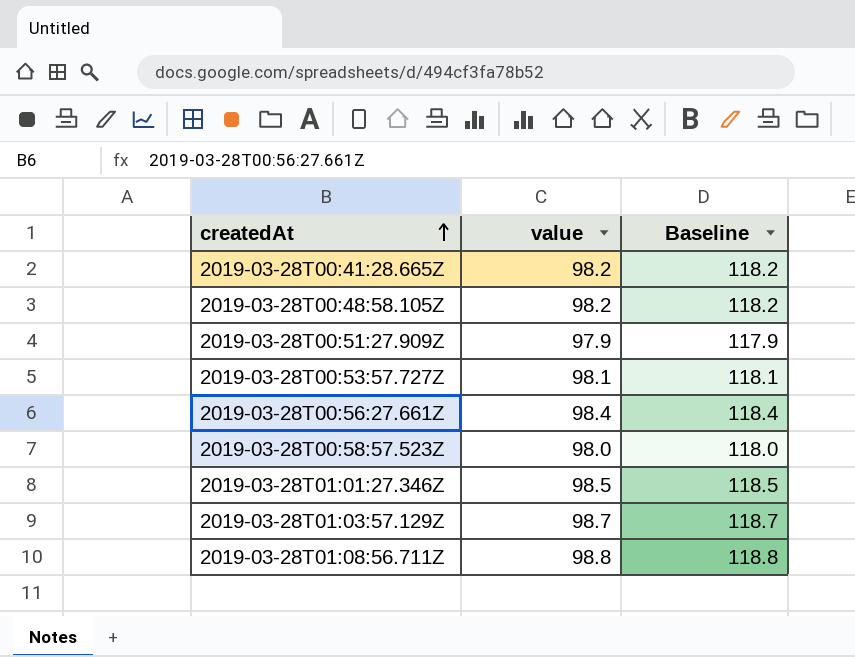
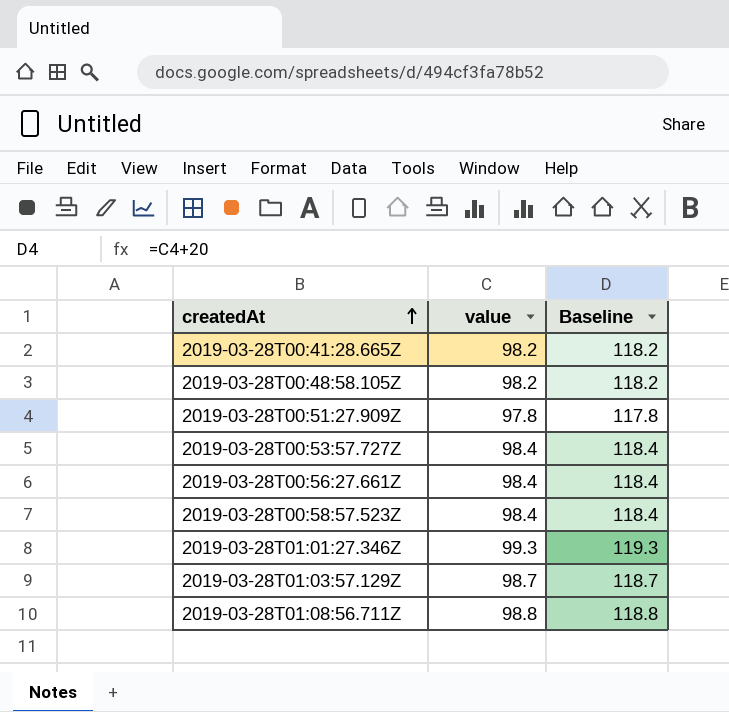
2019-03-28T00:51:27.909Z | value: 97.9 -> 97.8
2019-03-28T00:51:27.909Z | Baseline: 117.9 -> 117.8
2019-03-28T00:53:57.727Z | value: 98.1 -> 98.4
2019-03-28T00:53:57.727Z | Baseline: 118.1 -> 118.4
2019-03-28T00:58:57.523Z | value: 98.0 -> 98.4
2019-03-28T00:58:57.523Z | Baseline: 118.0 -> 118.4
2019-03-28T01:01:27.346Z | value: 98.5 -> 99.3
2019-03-28T01:01:27.346Z | Baseline: 118.5 -> 119.3

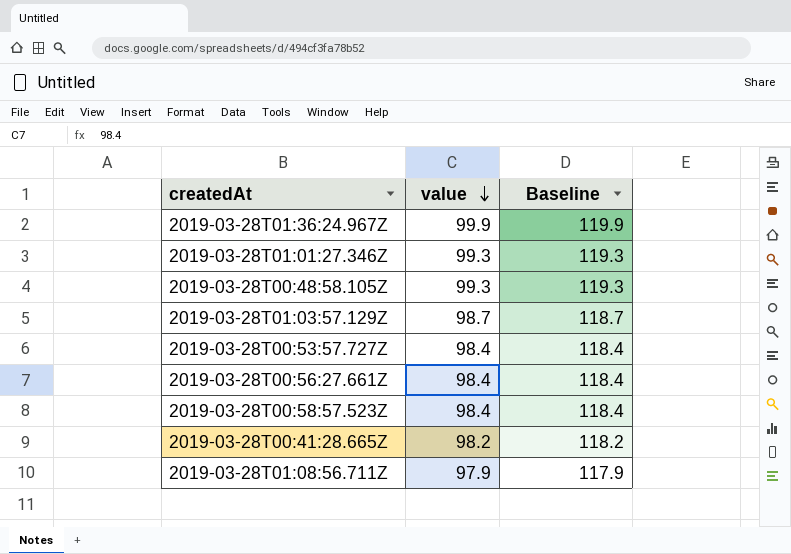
row order: createdAt ascending -> value descending
row 2019-03-28T00:51:27.909Z: 97.8 | 117.8 -> none
row 2019-03-28T01:36:24.967Z: none -> 99.9 | 119.9
2019-03-28T00:48:58.105Z | value: 98.2 -> 99.3
2019-03-28T00:48:58.105Z | Baseline: 118.2 -> 119.3
2019-03-28T01:08:56.711Z | value: 98.8 -> 97.9
2019-03-28T01:08:56.711Z | Baseline: 118.8 -> 117.9

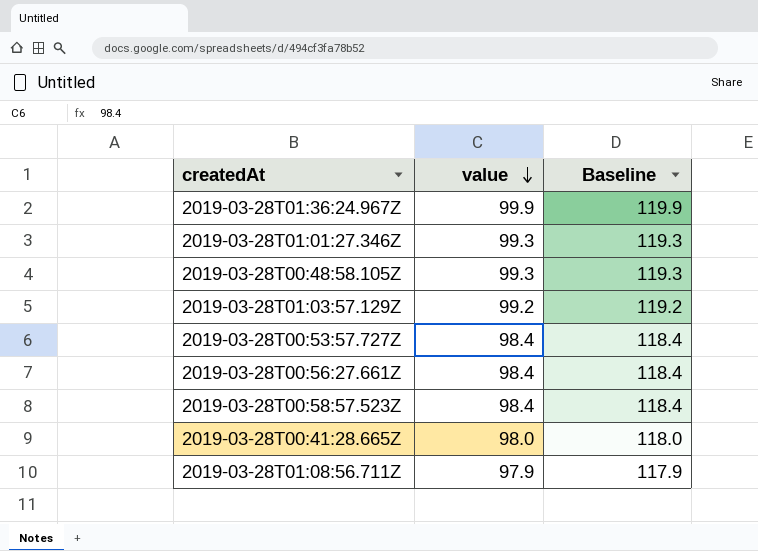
2019-03-28T01:03:57.129Z | value: 98.7 -> 99.2
2019-03-28T01:03:57.129Z | Baseline: 118.7 -> 119.2
2019-03-28T00:41:28.665Z | value: 98.2 -> 98.0
2019-03-28T00:41:28.665Z | Baseline: 118.2 -> 118.0

